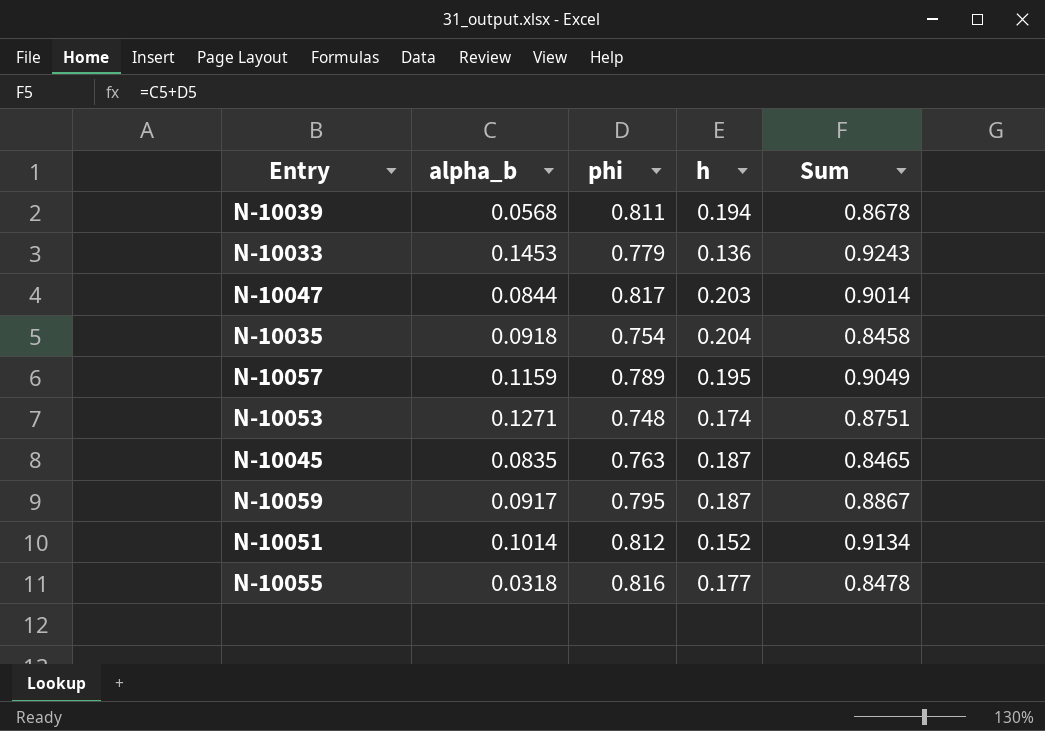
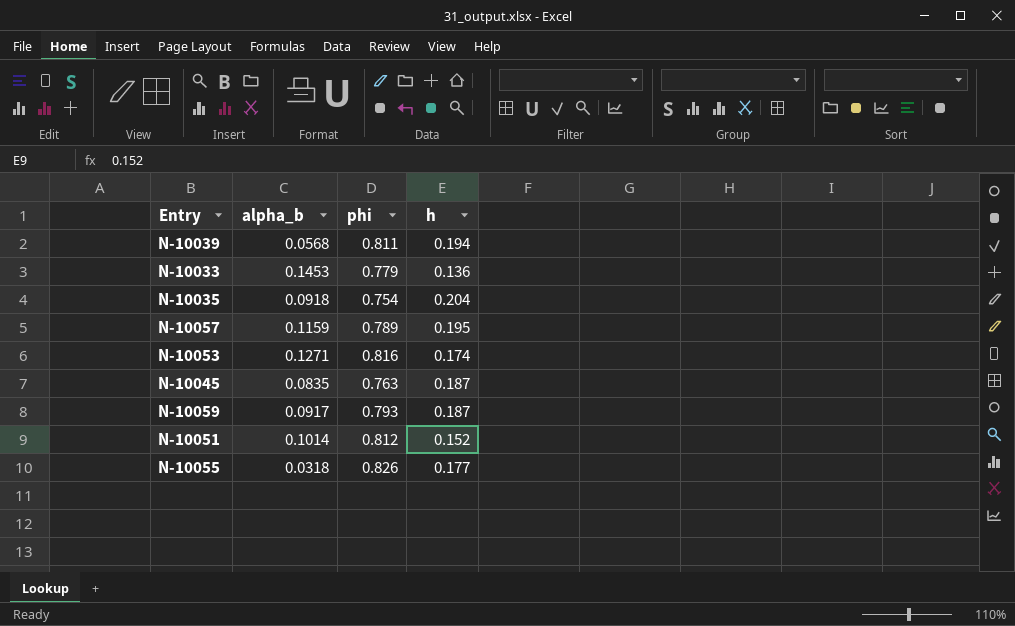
column Sum | formula: [alpha_b] + [phi] -> none
row N-10047: 0.0844 | 0.817 | 0.203 | 0.9014 -> none
N-10053 | phi: 0.748 -> 0.816
N-10059 | phi: 0.795 -> 0.793
N-10055 | phi: 0.816 -> 0.826

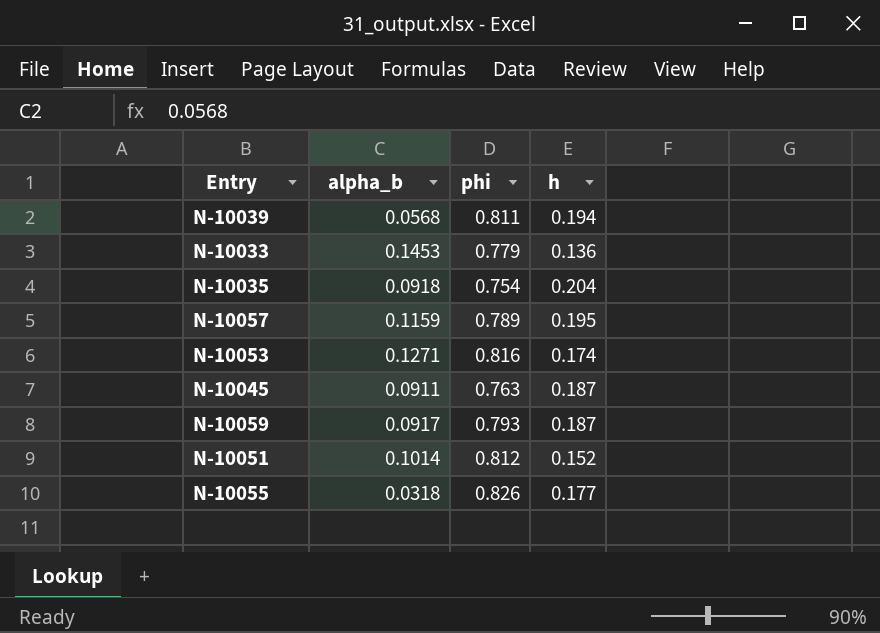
N-10045 | alpha_b: 0.0835 -> 0.0911

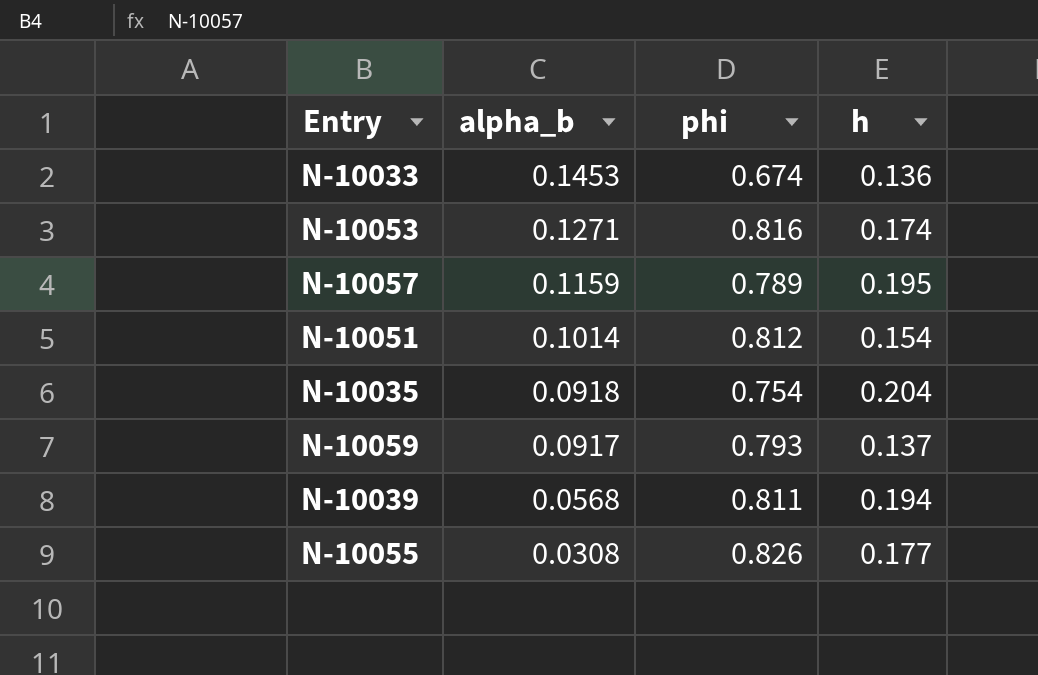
row order: none -> alpha_b descending
row N-10045: 0.0911 | 0.763 | 0.187 -> none
N-10033 | phi: 0.779 -> 0.674
N-10051 | h: 0.152 -> 0.154
N-10059 | h: 0.187 -> 0.137
N-10055 | alpha_b: 0.0318 -> 0.0308

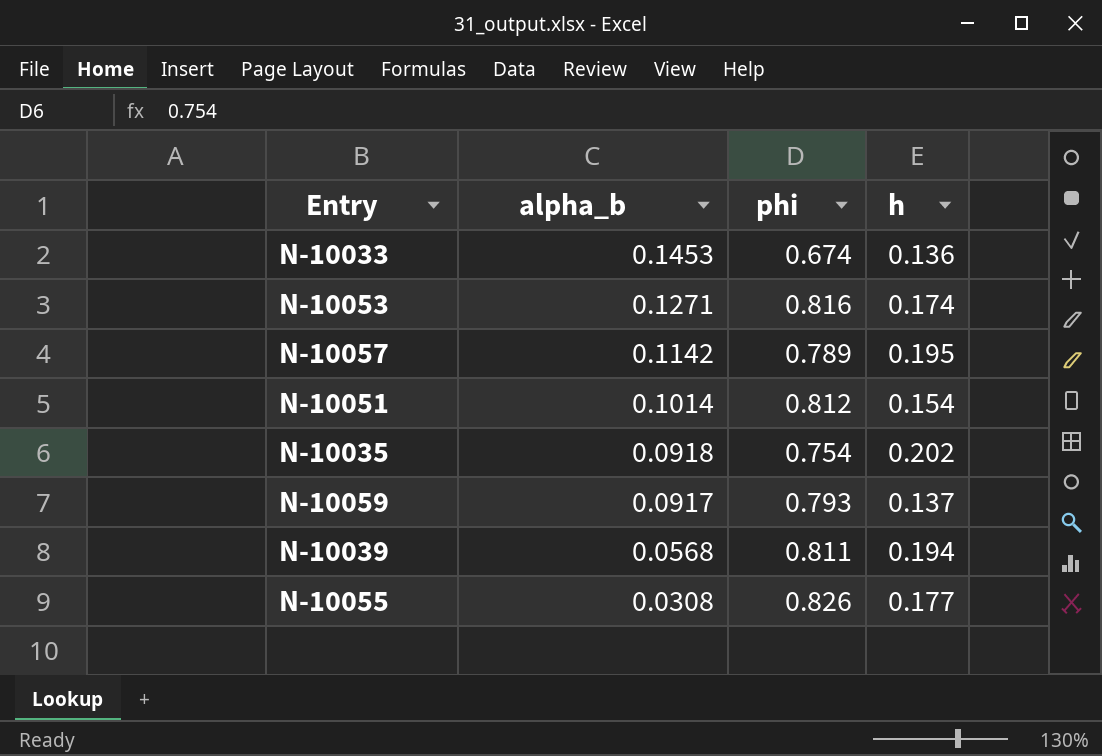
N-10057 | alpha_b: 0.1159 -> 0.1142
N-10035 | h: 0.204 -> 0.202

